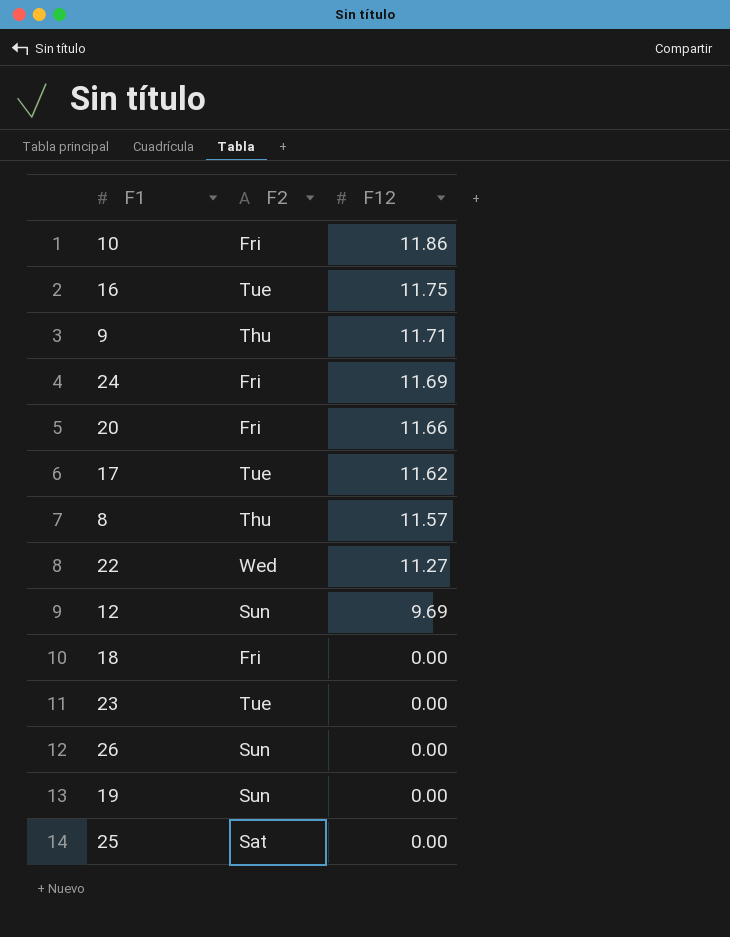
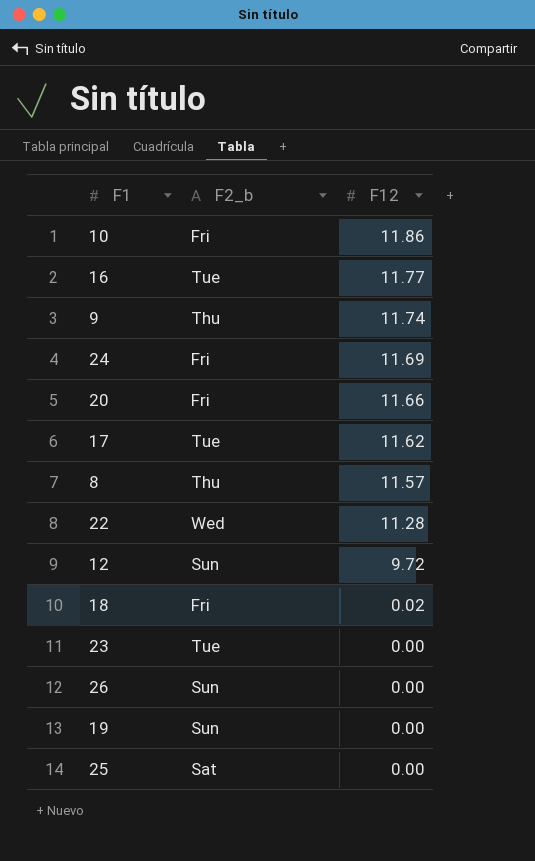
column name: F2 -> F2_b
16 | F12: 11.75 -> 11.77
9 | F12: 11.71 -> 11.74
22 | F12: 11.27 -> 11.28
12 | F12: 9.69 -> 9.72
18 | F12: 0.00 -> 0.02

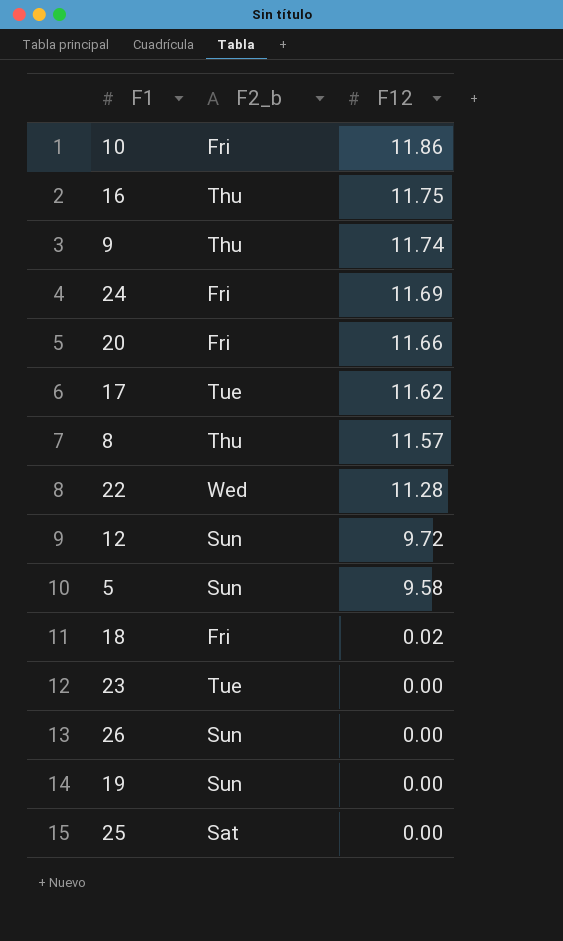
16 | F2_b: Tue -> Thu
16 | F12: 11.77 -> 11.75
row 5: none -> Sun | 9.58

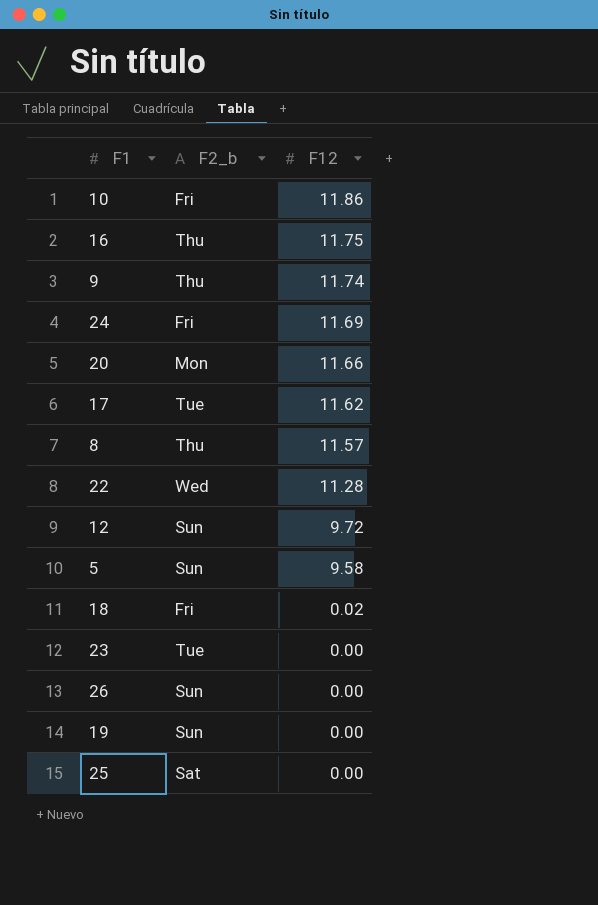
20 | F2_b: Fri -> Mon

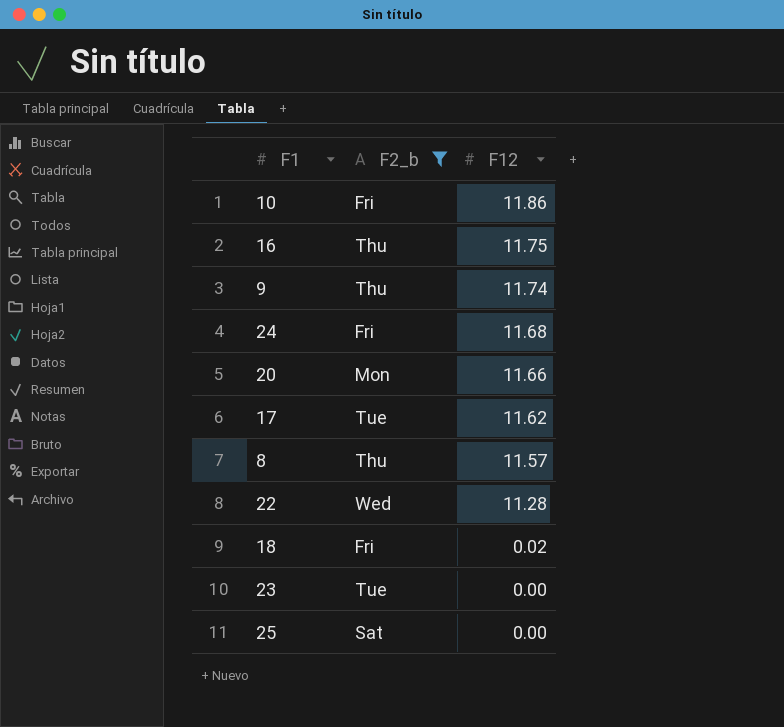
filter: none -> F2_b != Sun
24 | F12: 11.69 -> 11.68

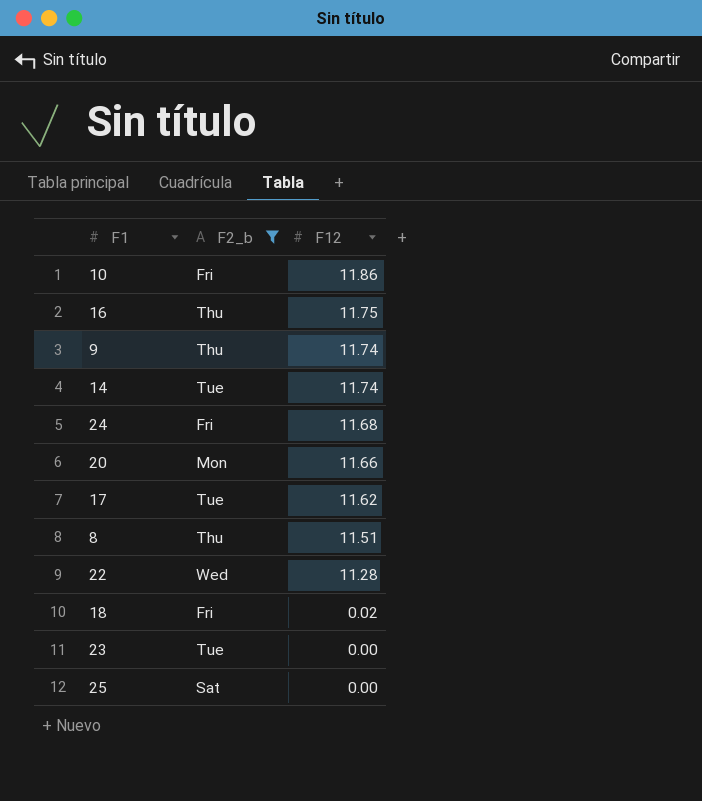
row 14: none -> Tue | 11.74
8 | F12: 11.57 -> 11.51

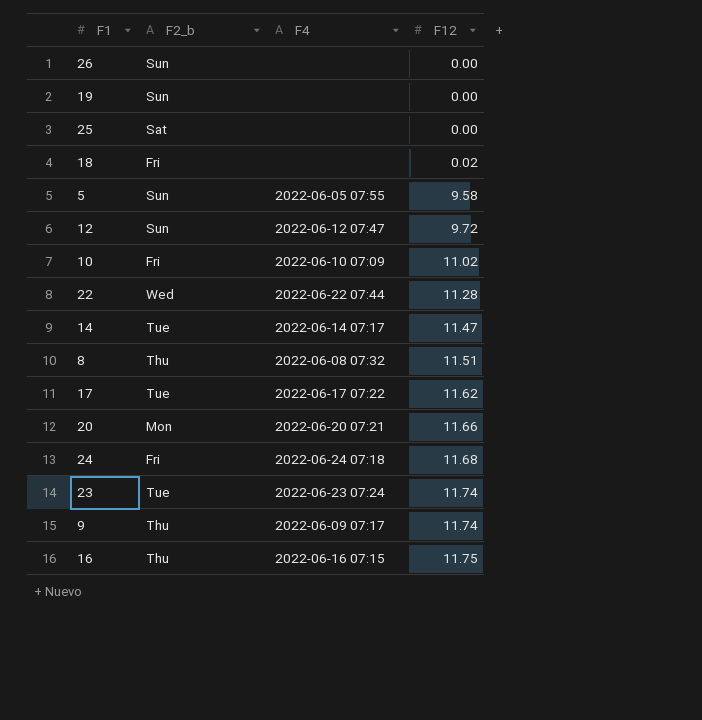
filter: F2_b != Sun -> none
row order: F12 descending -> F12 ascending
column F4 | position: none -> 3
10 | F12: 11.86 -> 11.02
14 | F12: 11.74 -> 11.47
23 | F12: 0.00 -> 11.74

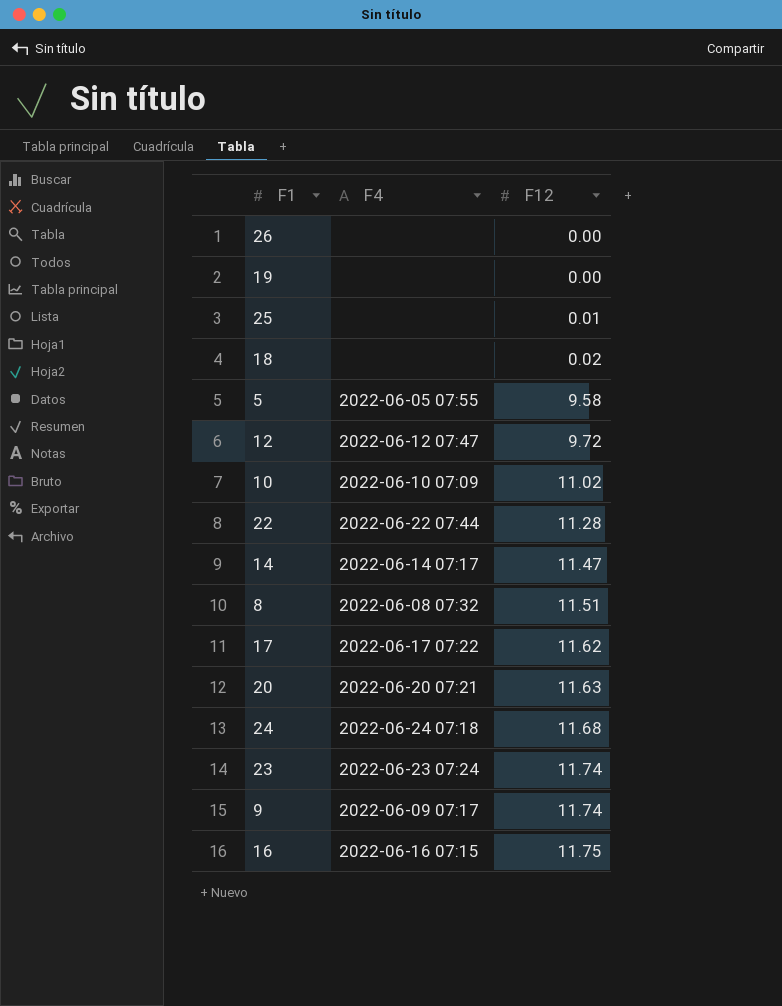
column F2_b | position: 2 -> none
25 | F12: 0.00 -> 0.01
20 | F12: 11.66 -> 11.63

